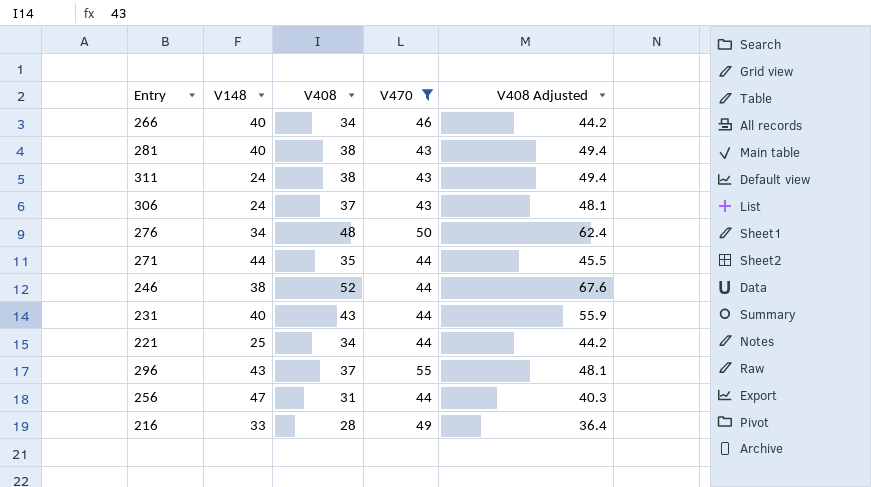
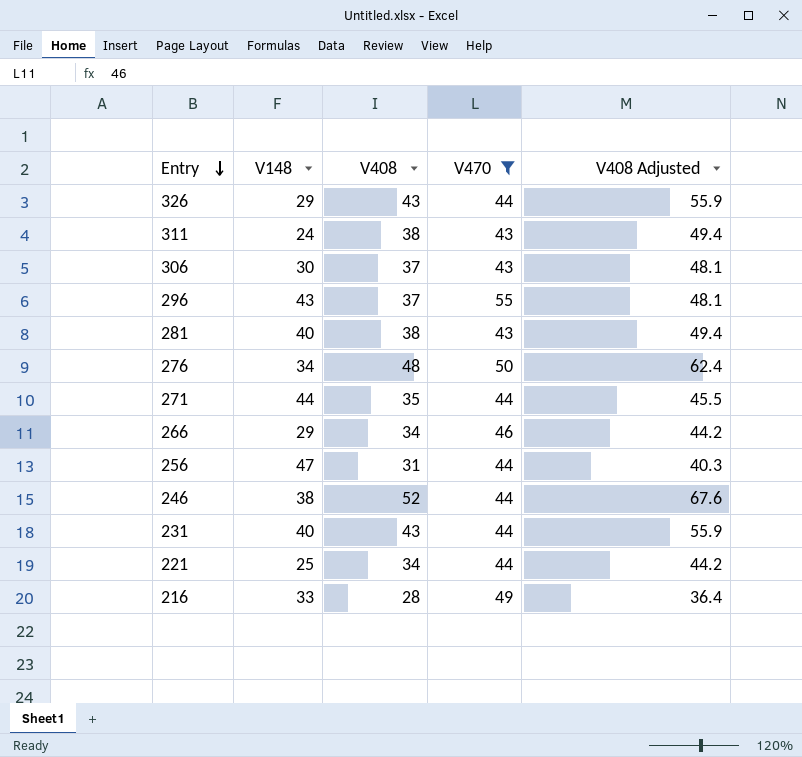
row order: none -> Entry descending
row 326: none -> 29 | 43 | 44 | 55.9
306 | V148: 24 -> 30
266 | V148: 40 -> 29

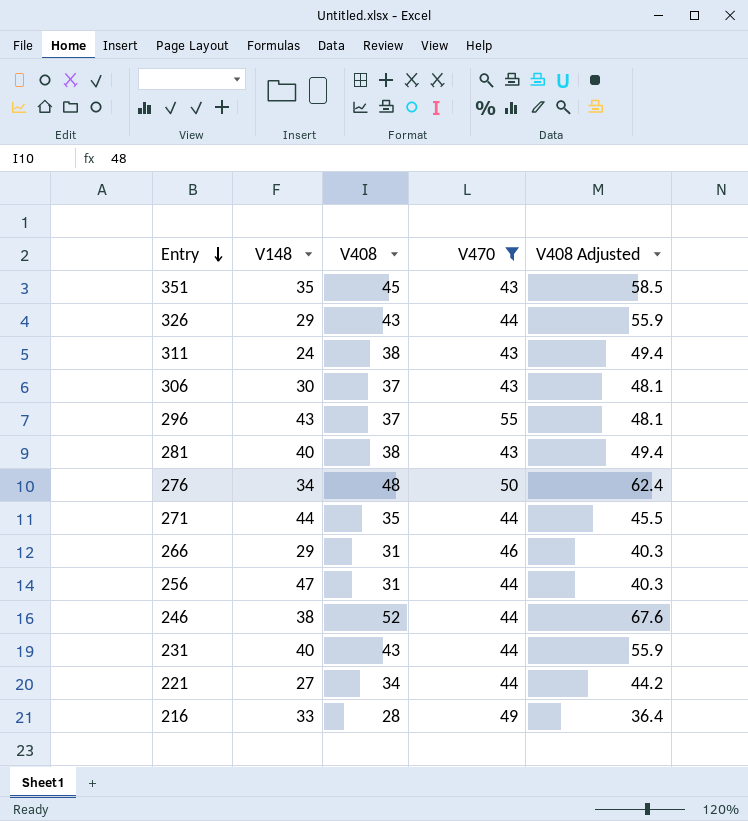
row 351: none -> 35 | 45 | 43 | 58.5
266 | V408: 34 -> 31
266 | V408 Adjusted: 44.2 -> 40.3
221 | V148: 25 -> 27

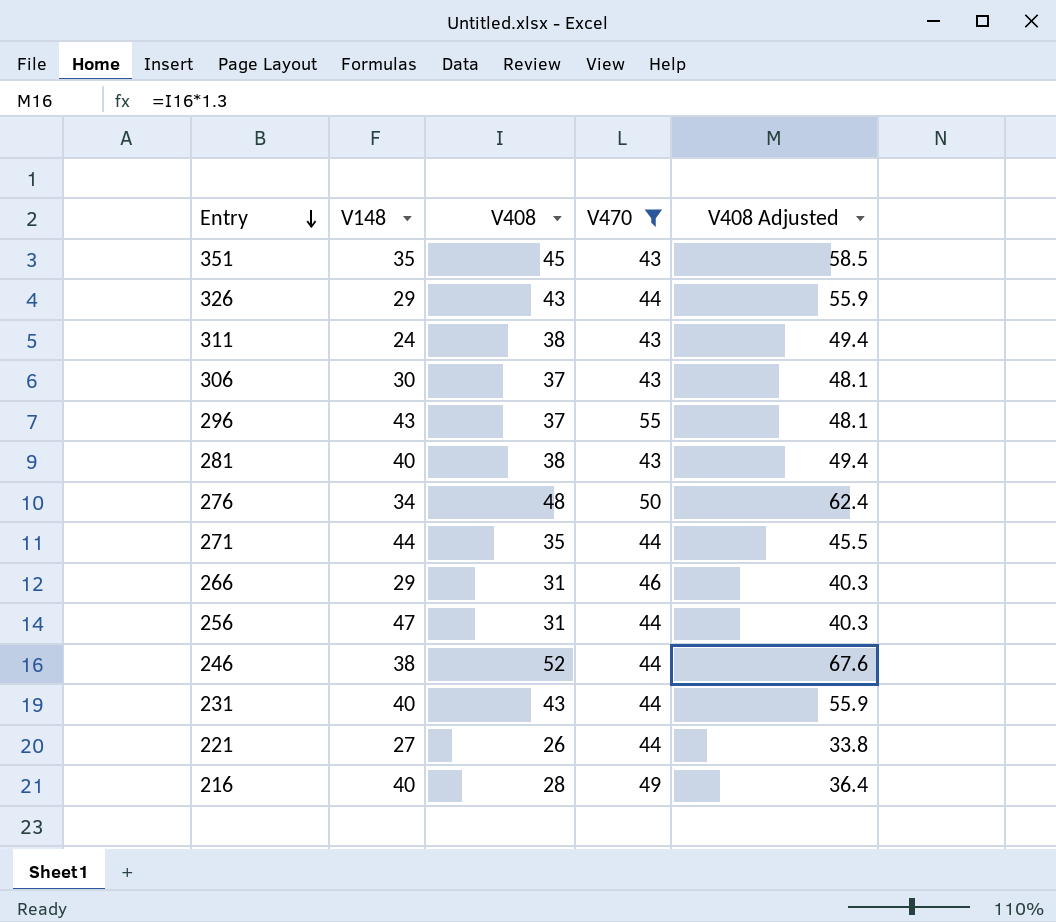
221 | V408: 34 -> 26
221 | V408 Adjusted: 44.2 -> 33.8
216 | V148: 33 -> 40

